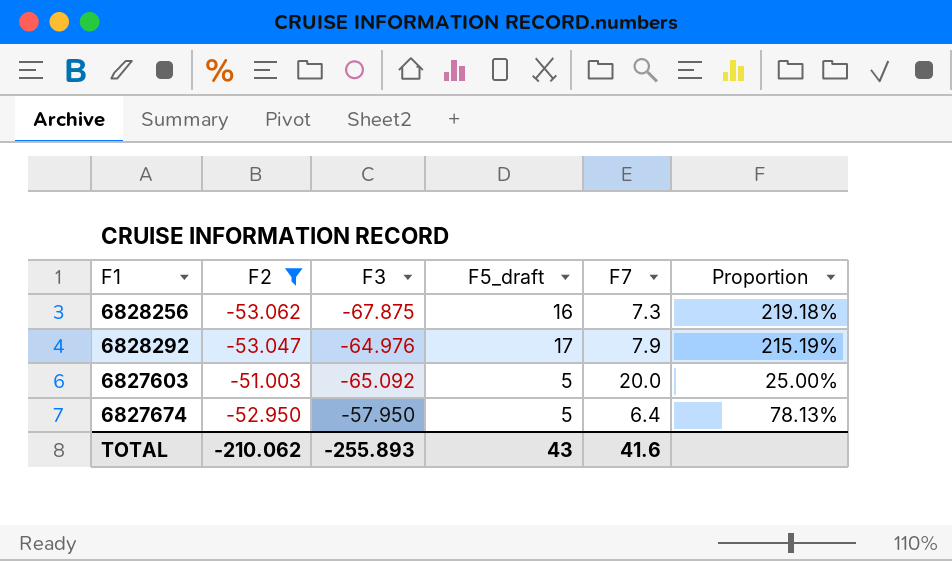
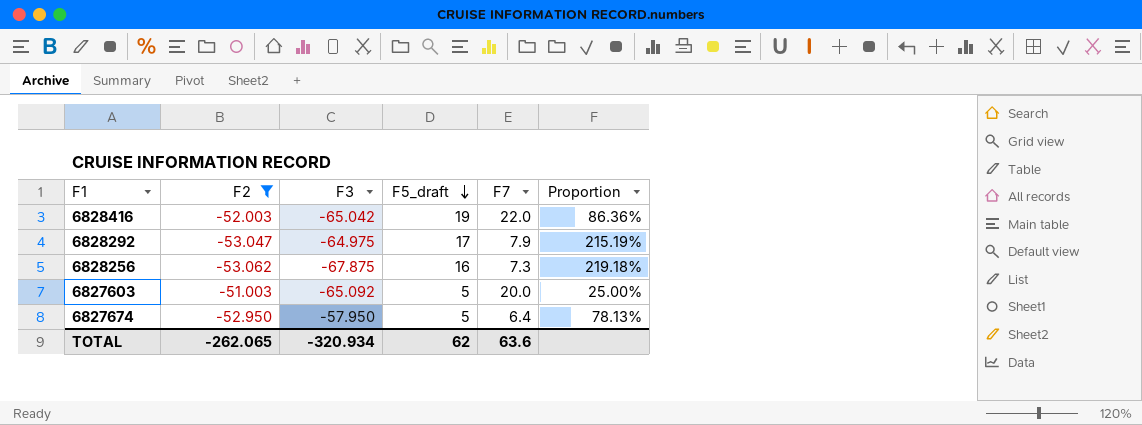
row order: none -> F5_draft descending
row 6828416: none -> -52.003 | -65.042 | 19 | 22.0 | 86.36%
6828292 | F3: -64.976 -> -64.975
TOTAL | F2: -210.062 -> -262.065
TOTAL | F3: -255.893 -> -320.934
TOTAL | F5_draft: 43 -> 62
TOTAL | F7: 41.6 -> 63.6

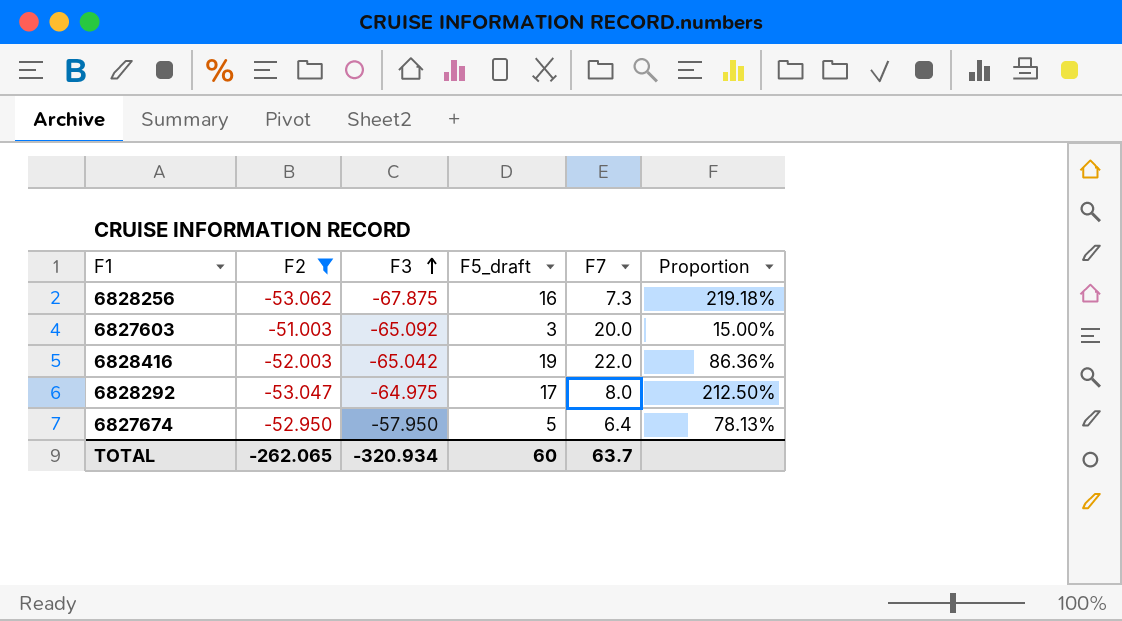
row order: F5_draft descending -> F3 ascending
6827603 | F5_draft: 5 -> 3
6827603 | Proportion: 25.00% -> 15.00%
6828292 | F7: 7.9 -> 8.0
6828292 | Proportion: 215.19% -> 212.50%
TOTAL | F5_draft: 62 -> 60
TOTAL | F7: 63.6 -> 63.7

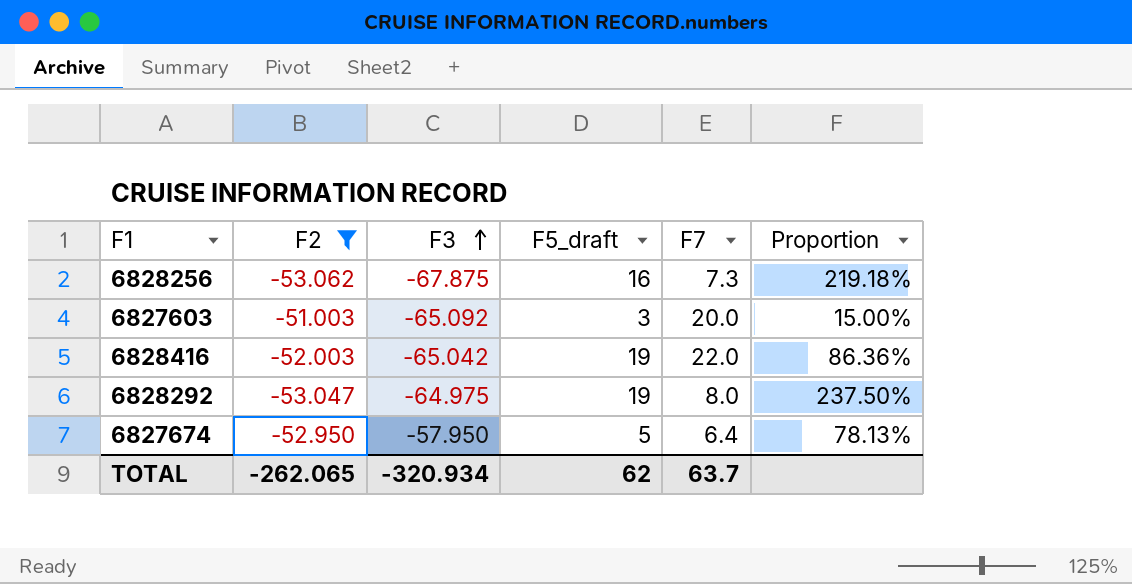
6828292 | F5_draft: 17 -> 19
6828292 | Proportion: 212.50% -> 237.50%
TOTAL | F5_draft: 60 -> 62

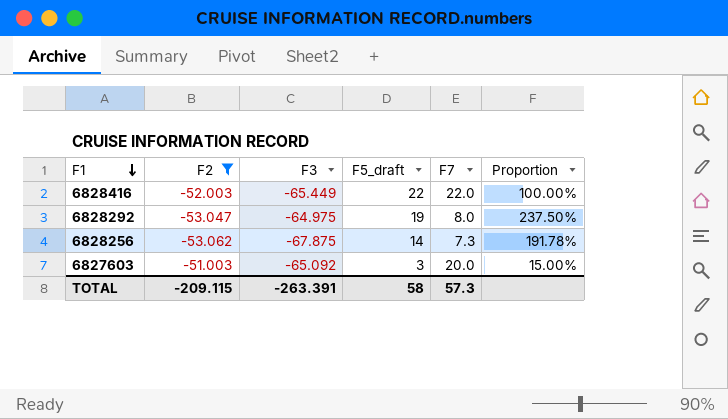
row order: F3 ascending -> F1 descending
row 6827674: -52.950 | -57.950 | 5 | 6.4 | 78.13% -> none
6828416 | F3: -65.042 -> -65.449
6828416 | F5_draft: 19 -> 22
6828416 | Proportion: 86.36% -> 100.00%
6828256 | F5_draft: 16 -> 14
6828256 | Proportion: 219.18% -> 191.78%
TOTAL | F2: -262.065 -> -209.115
TOTAL | F3: -320.934 -> -263.391
TOTAL | F5_draft: 62 -> 58
TOTAL | F7: 63.7 -> 57.3

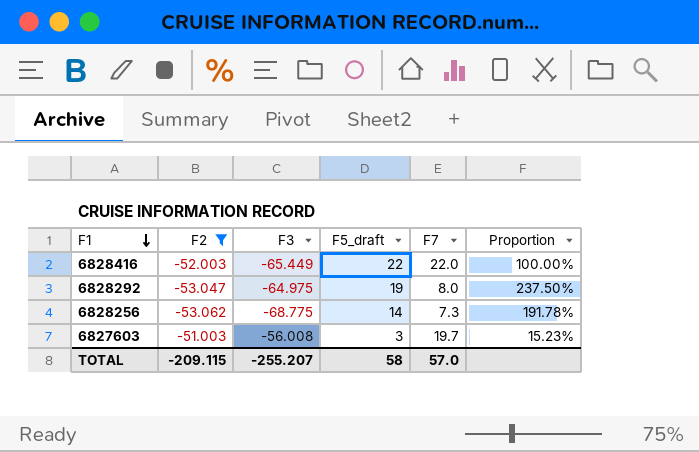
6828256 | F3: -67.875 -> -68.775
6827603 | F3: -65.092 -> -56.008
6827603 | F7: 20.0 -> 19.7
6827603 | Proportion: 15.00% -> 15.23%
TOTAL | F3: -263.391 -> -255.207
TOTAL | F7: 57.3 -> 57.0

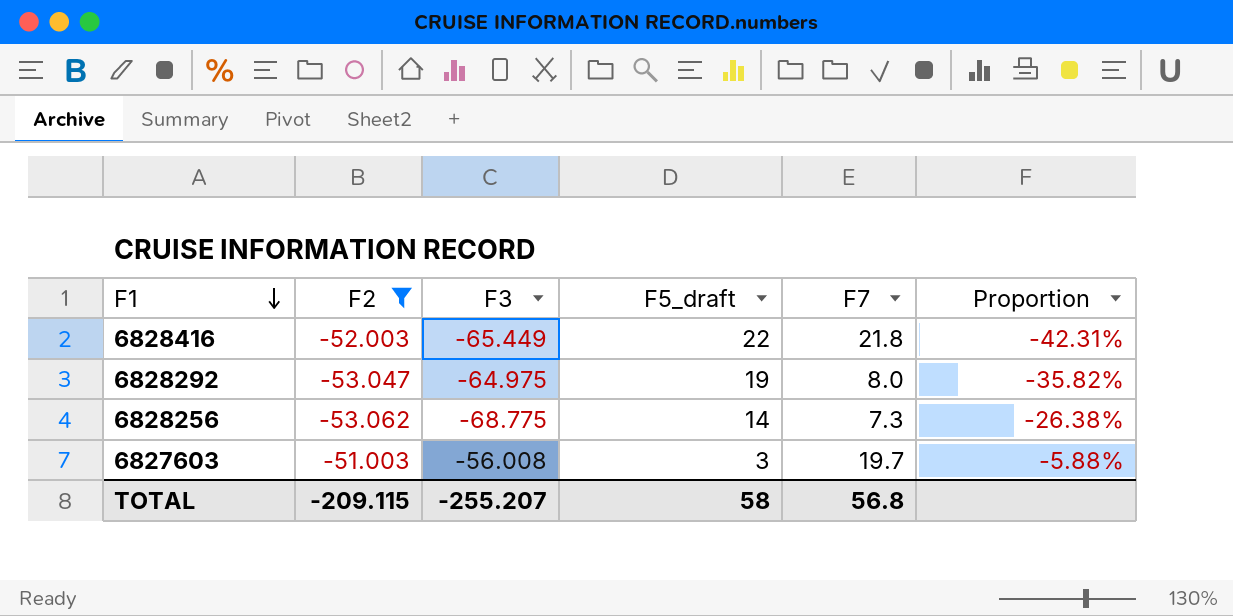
column Proportion | formula: [F5_draft] / [F7] -> [F5_draft] / [F2]
6828416 | F7: 22.0 -> 21.8
TOTAL | F7: 57.0 -> 56.8

